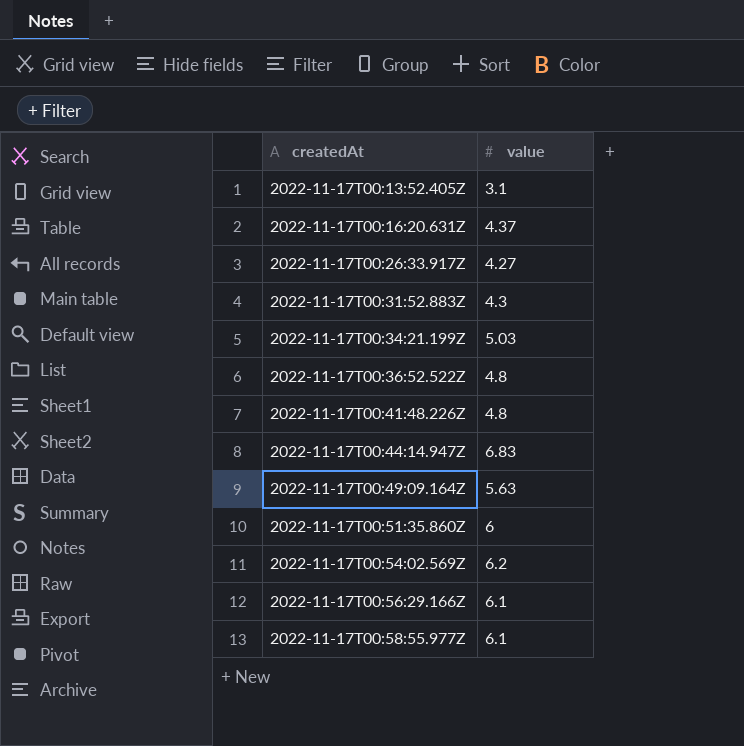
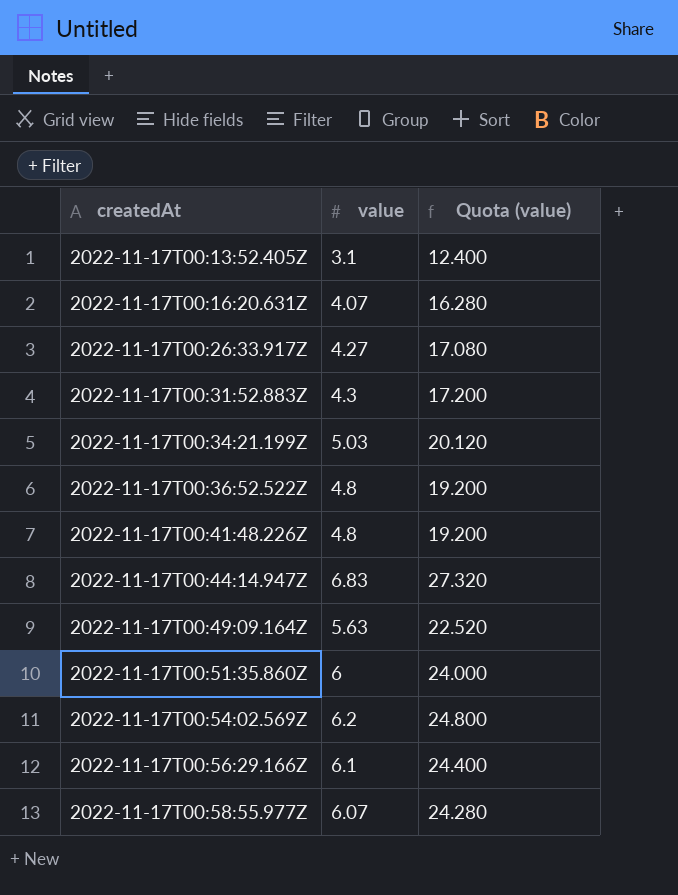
column Quota (value) | formula: none -> [value] * 4
2022-11-17T00:16:20.631Z | value: 4.37 -> 4.07
2022-11-17T00:58:55.977Z | value: 6.1 -> 6.07

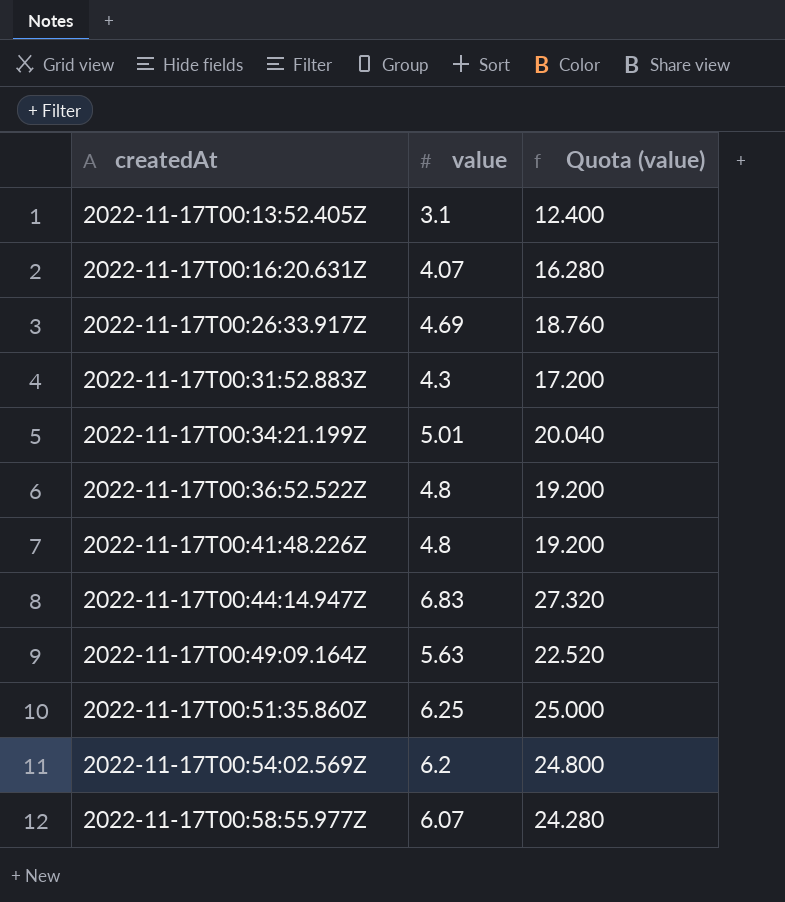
row 2022-11-17T00:56:29.166Z: 6.1 | 24.400 -> none
2022-11-17T00:26:33.917Z | value: 4.27 -> 4.69
2022-11-17T00:26:33.917Z | Quota (value): 17.080 -> 18.760
2022-11-17T00:34:21.199Z | value: 5.03 -> 5.01
2022-11-17T00:34:21.199Z | Quota (value): 20.120 -> 20.040
2022-11-17T00:51:35.860Z | value: 6 -> 6.25
2022-11-17T00:51:35.860Z | Quota (value): 24.000 -> 25.000

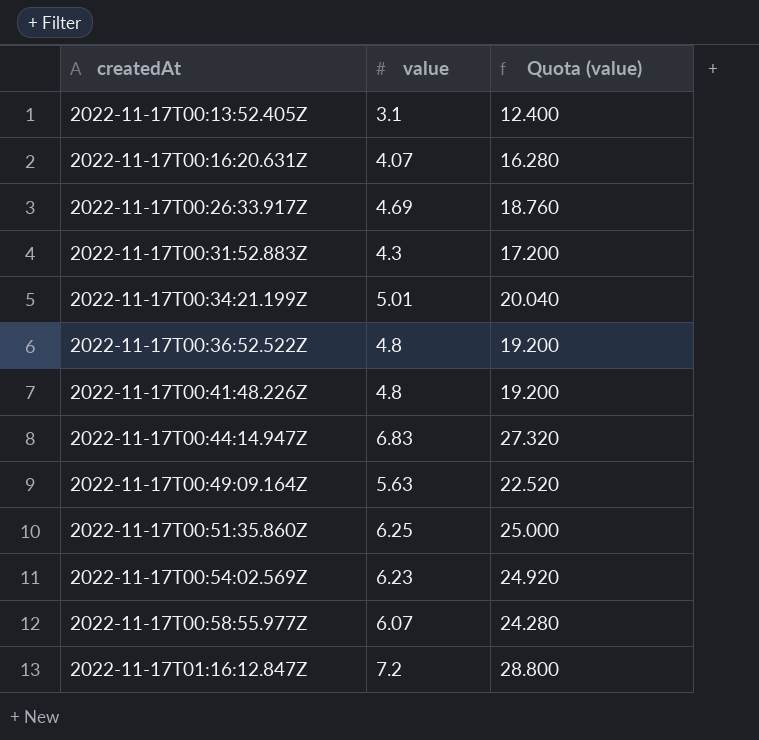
2022-11-17T00:54:02.569Z | value: 6.2 -> 6.23
2022-11-17T00:54:02.569Z | Quota (value): 24.800 -> 24.920
row 2022-11-17T01:16:12.847Z: none -> 7.2 | 28.800

